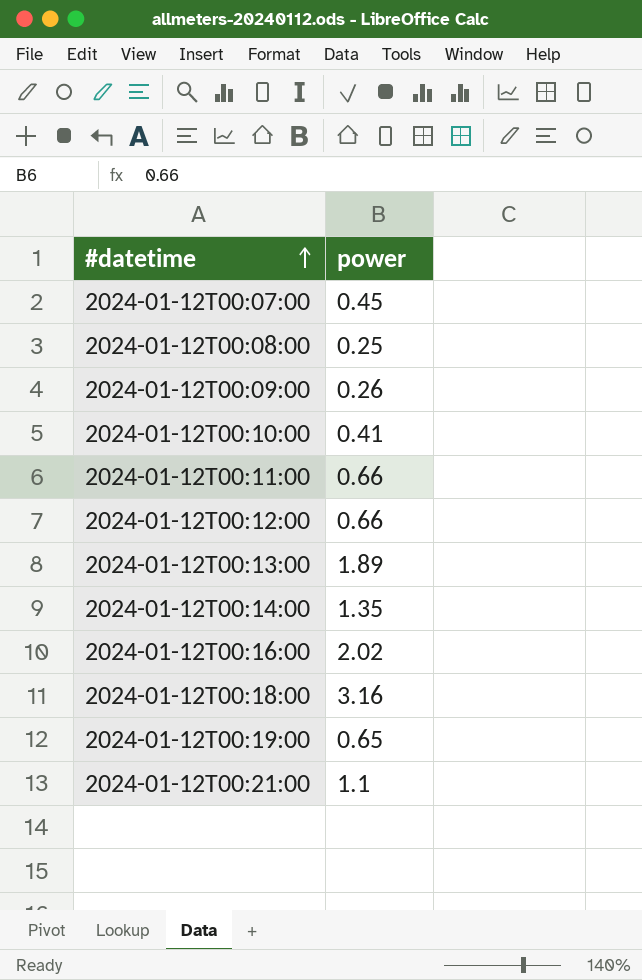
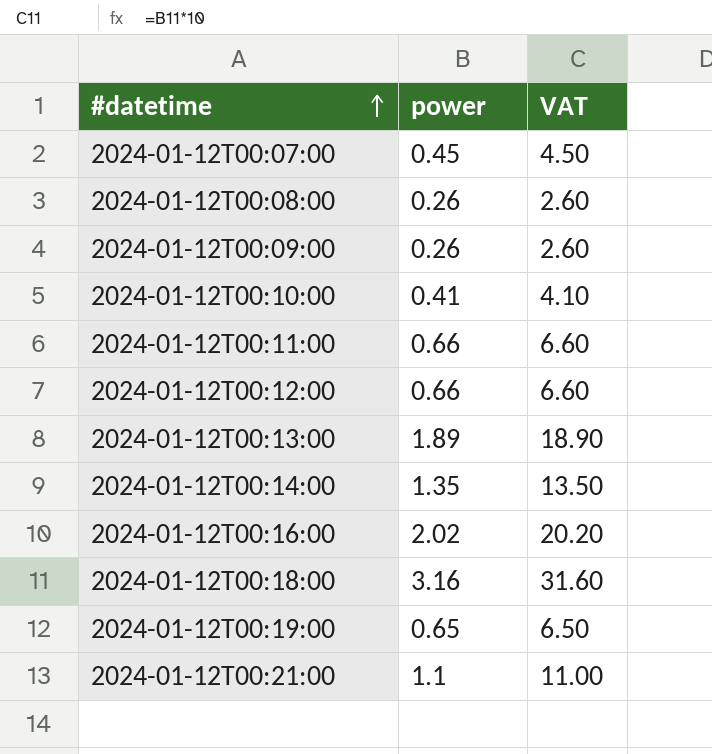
column VAT | formula: none -> [power] * 10
2024-01-12T00:08:00 | power: 0.25 -> 0.26

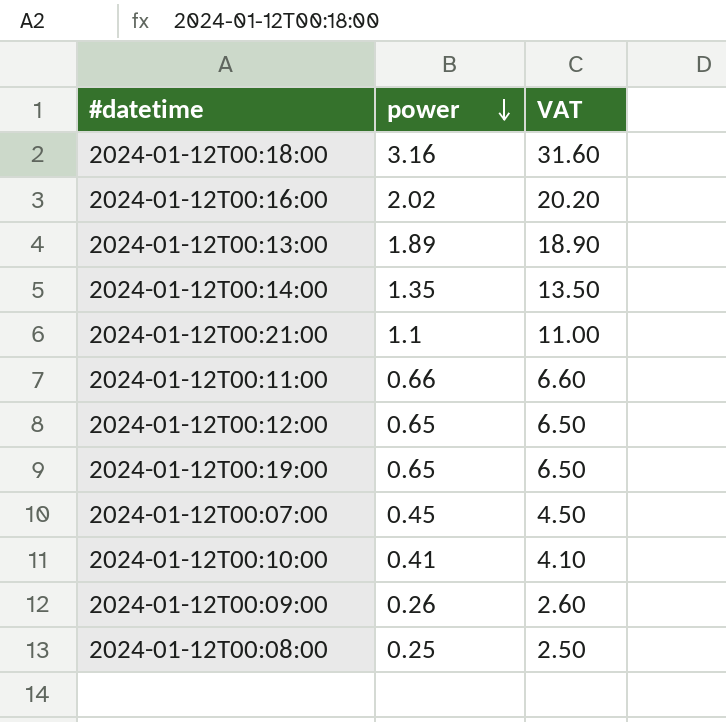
row order: #datetime ascending -> power descending
2024-01-12T00:12:00 | power: 0.66 -> 0.65
2024-01-12T00:12:00 | VAT: 6.60 -> 6.50
2024-01-12T00:08:00 | power: 0.26 -> 0.25
2024-01-12T00:08:00 | VAT: 2.60 -> 2.50

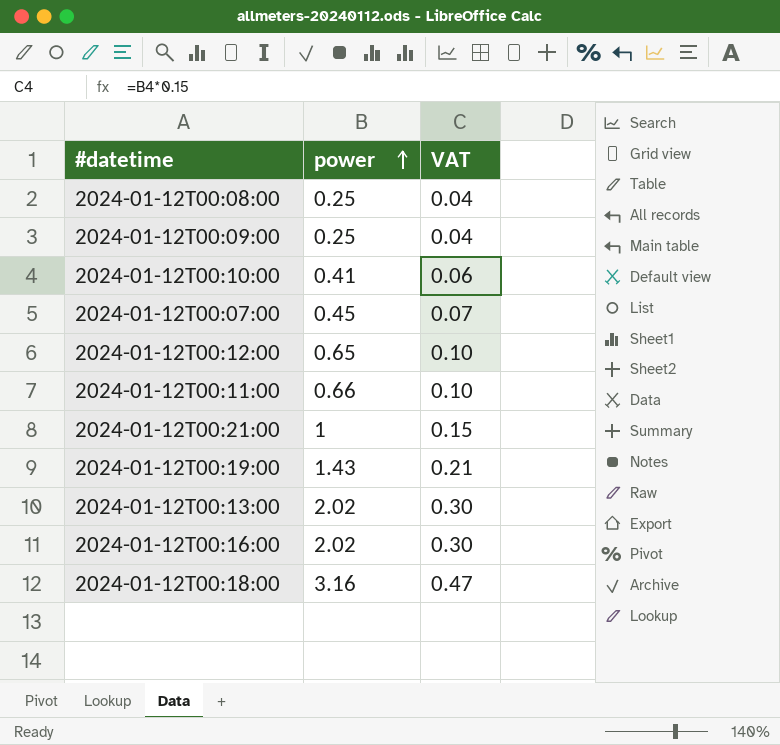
row order: power descending -> power ascending
column VAT | formula: [power] * 10 -> [power] * 0.15
row 2024-01-12T00:14:00: 1.35 | 13.50 -> none
2024-01-12T00:09:00 | power: 0.26 -> 0.25
2024-01-12T00:21:00 | power: 1.1 -> 1
2024-01-12T00:19:00 | power: 0.65 -> 1.43
2024-01-12T00:13:00 | power: 1.89 -> 2.02

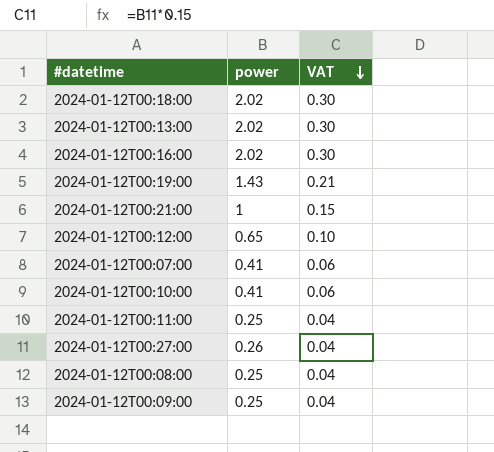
row order: power ascending -> VAT descending
2024-01-12T00:18:00 | power: 3.16 -> 2.02
2024-01-12T00:18:00 | VAT: 0.47 -> 0.30
2024-01-12T00:07:00 | power: 0.45 -> 0.41
2024-01-12T00:07:00 | VAT: 0.07 -> 0.06
2024-01-12T00:11:00 | power: 0.66 -> 0.25
2024-01-12T00:11:00 | VAT: 0.10 -> 0.04
row 2024-01-12T00:27:00: none -> 0.26 | 0.04

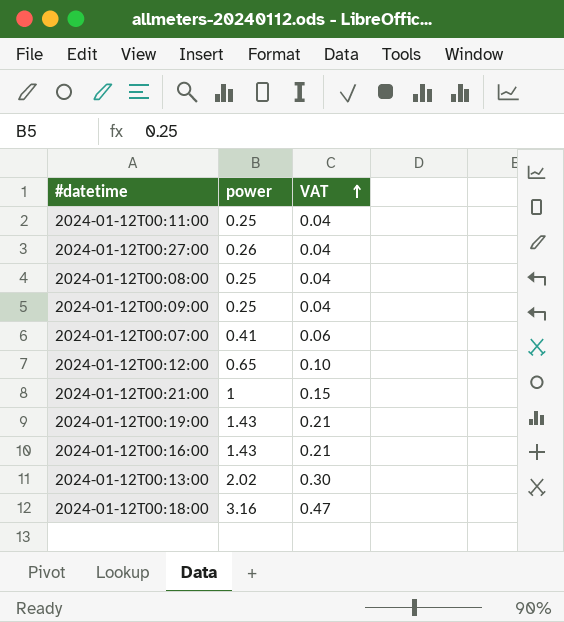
row order: VAT descending -> VAT ascending
row 2024-01-12T00:10:00: 0.41 | 0.06 -> none
2024-01-12T00:16:00 | power: 2.02 -> 1.43
2024-01-12T00:16:00 | VAT: 0.30 -> 0.21
2024-01-12T00:18:00 | power: 2.02 -> 3.16
2024-01-12T00:18:00 | VAT: 0.30 -> 0.47

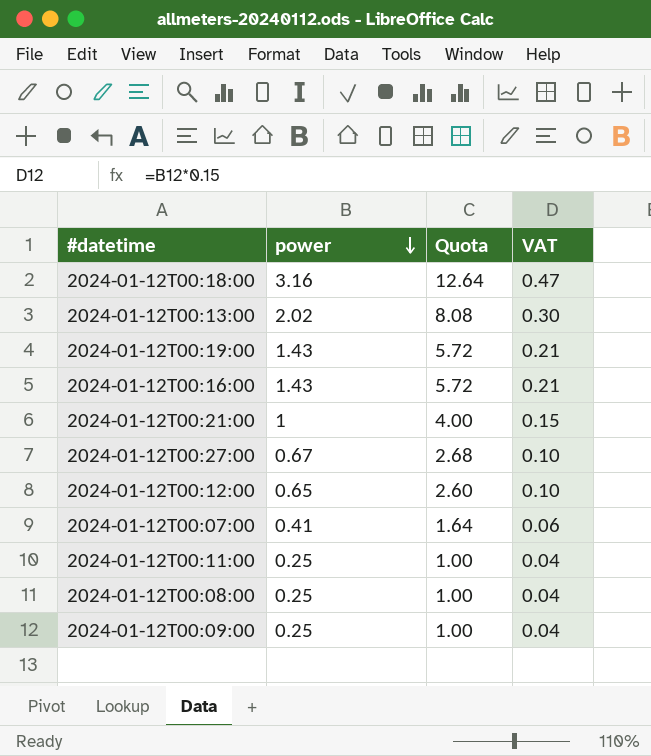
row order: VAT ascending -> power descending
column Quota | formula: none -> [power] * 4
2024-01-12T00:27:00 | power: 0.26 -> 0.67
2024-01-12T00:27:00 | VAT: 0.04 -> 0.10

